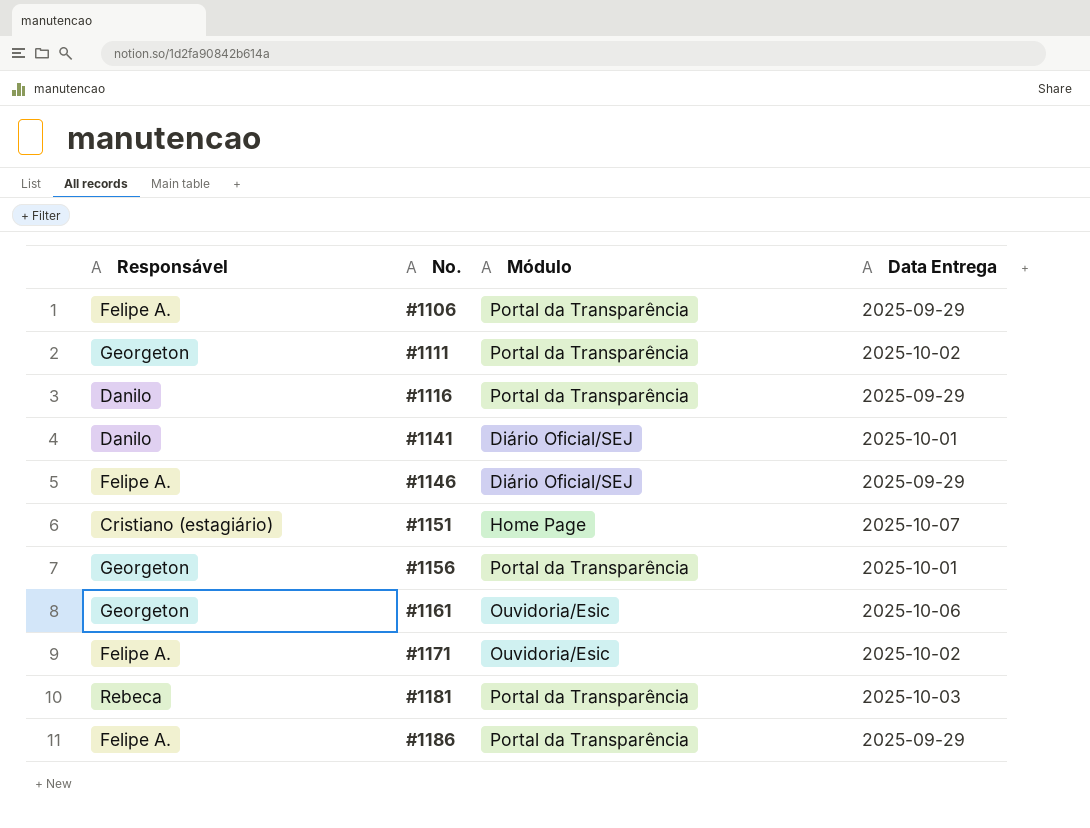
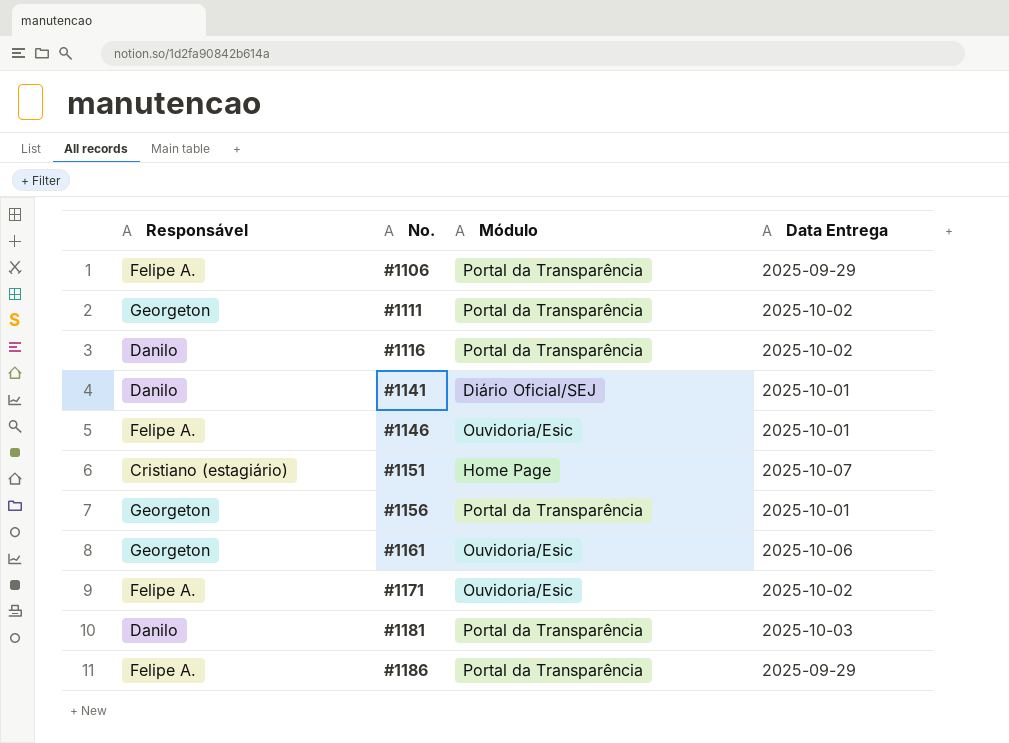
#1116 | Data Entrega: 2025-09-29 -> 2025-10-02
#1146 | Módulo: Diário Oficial/SEJ -> Ouvidoria/Esic
#1146 | Data Entrega: 2025-09-29 -> 2025-10-01
#1181 | Responsável: Rebeca -> Danilo

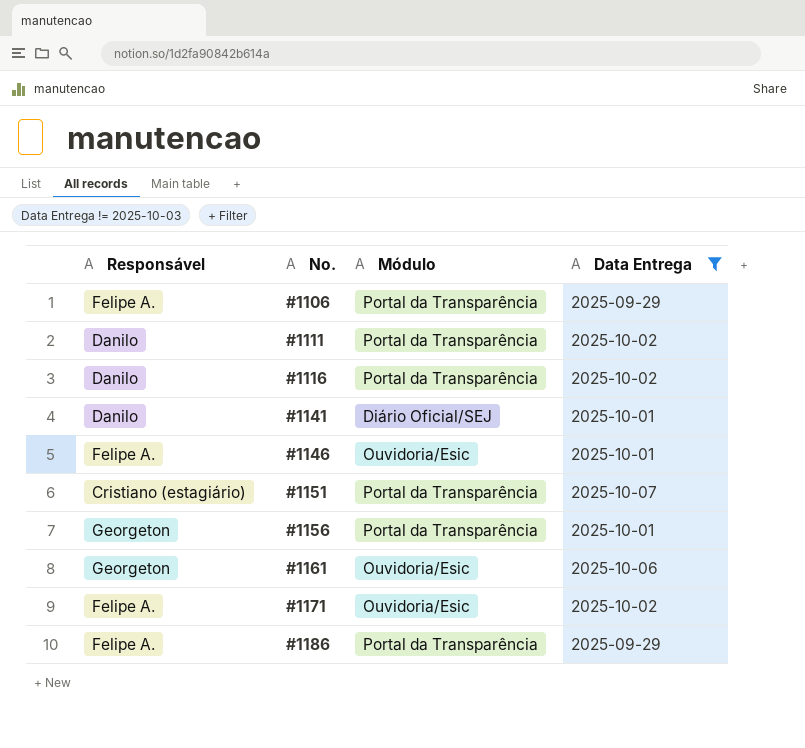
filter: none -> Data Entrega != 2025-10-03
#1111 | Responsável: Georgeton -> Danilo
#1151 | Módulo: Home Page -> Portal da Transparência

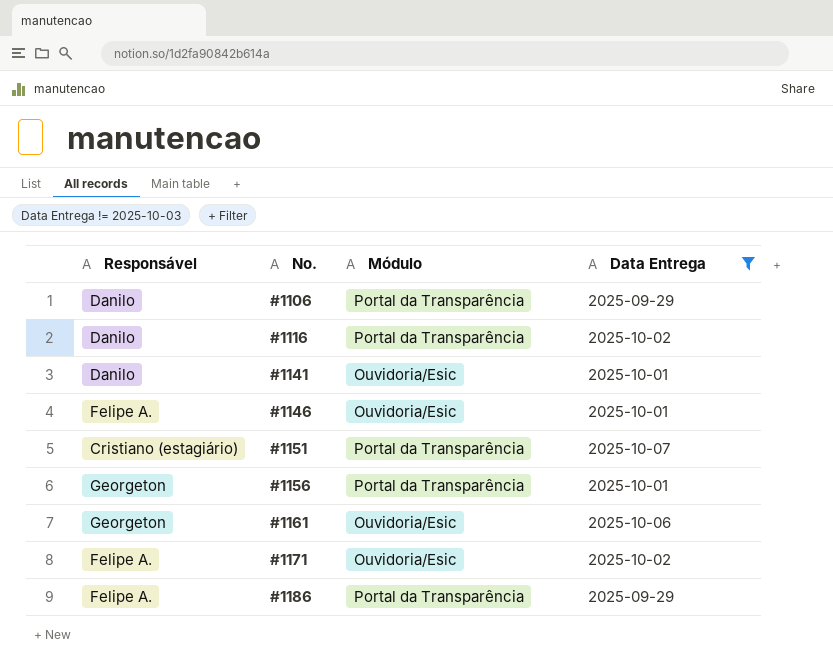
row #1111: Danilo | Portal da Transparência | 2025-10-02 -> none
#1106 | Responsável: Felipe A. -> Danilo
#1141 | Módulo: Diário Oficial/SEJ -> Ouvidoria/Esic

